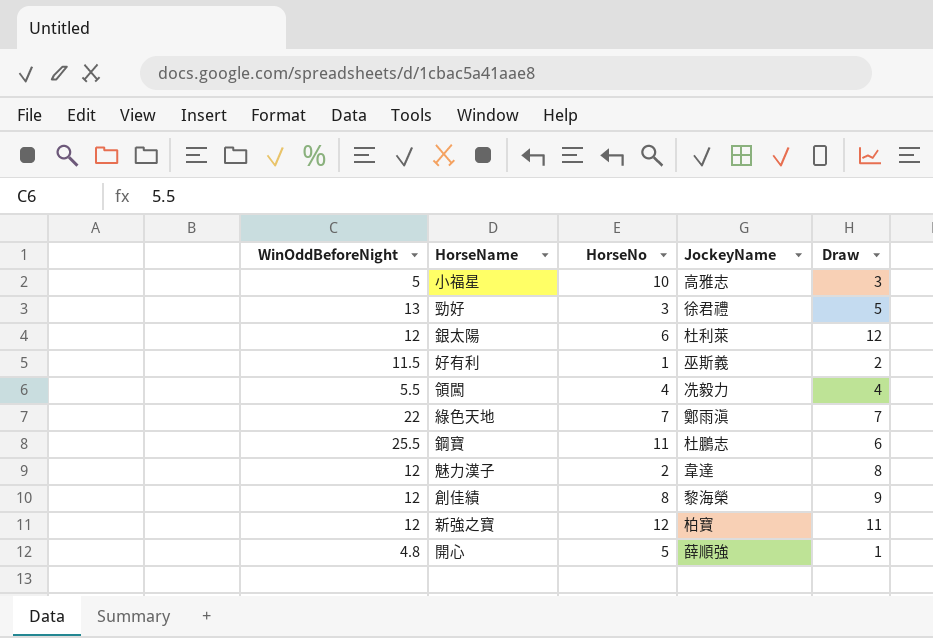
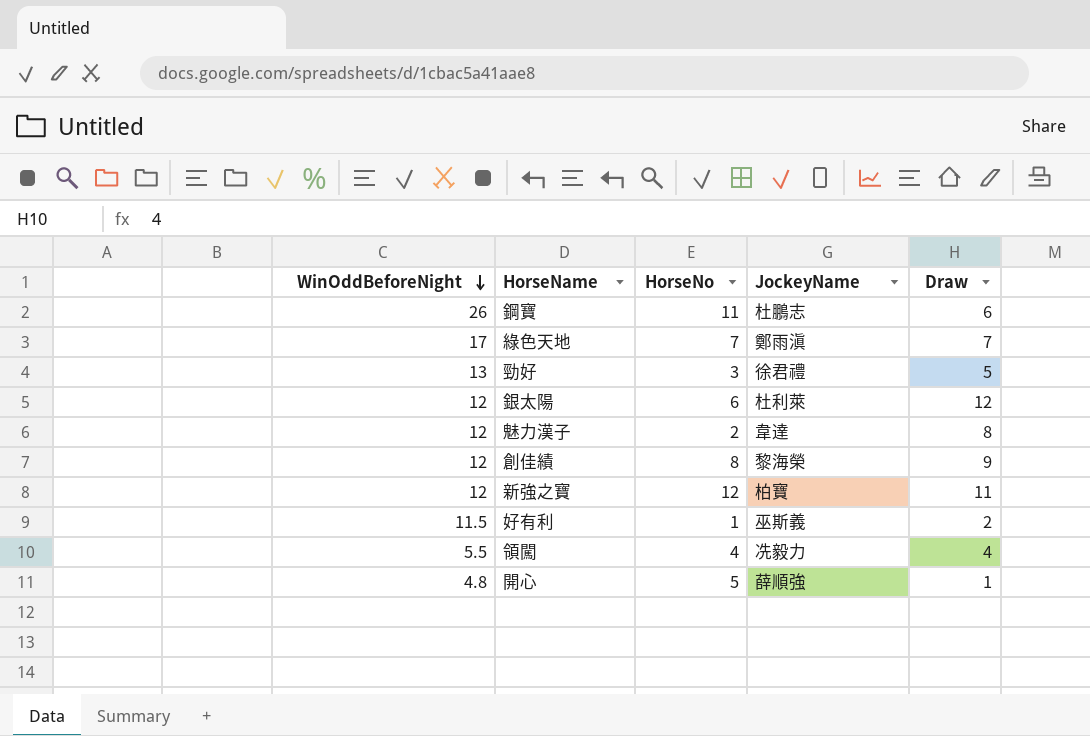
row order: none -> WinOddBeforeNight descending
row 小福星: 5 | 10 | 高雅志 | 3 -> none
鋼寶 | WinOddBeforeNight: 25.5 -> 26
綠色天地 | WinOddBeforeNight: 22 -> 17

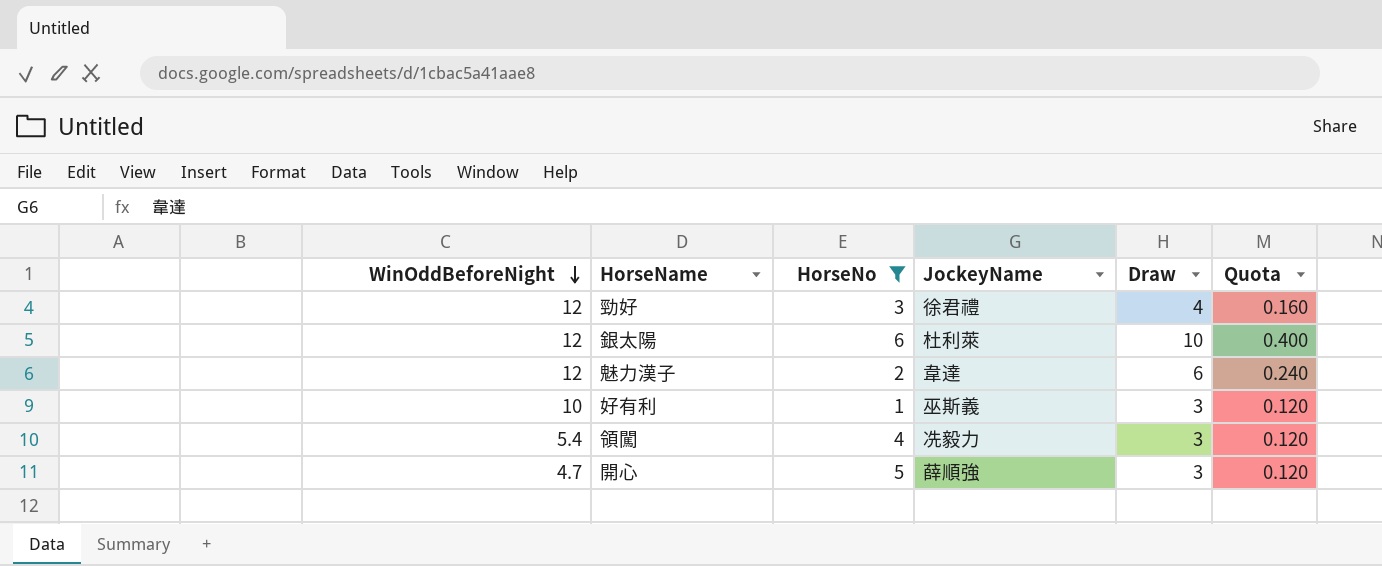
filter: none -> HorseNo <= 6
column Quota | formula: none -> [Draw] * 0.04
勁好 | WinOddBeforeNight: 13 -> 12
勁好 | Draw: 5 -> 4
銀太陽 | Draw: 12 -> 10
魅力漢子 | Draw: 8 -> 6
好有利 | WinOddBeforeNight: 11.5 -> 10
好有利 | Draw: 2 -> 3
領闖 | WinOddBeforeNight: 5.5 -> 5.4
領闖 | Draw: 4 -> 3
開心 | WinOddBeforeNight: 4.8 -> 4.7
開心 | Draw: 1 -> 3

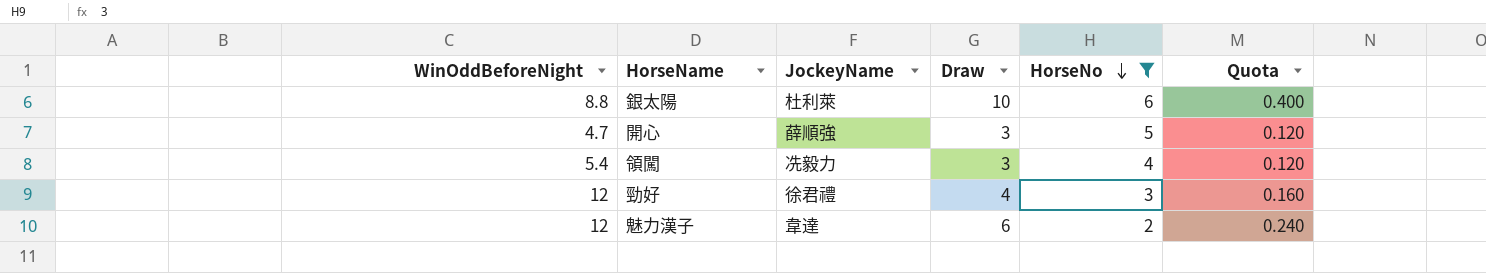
row order: WinOddBeforeNight descending -> HorseNo descending
column HorseNo | position: 3 -> 5
row 好有利: 10 | 1 | 巫斯義 | 3 | 0.120 -> none
銀太陽 | WinOddBeforeNight: 12 -> 8.8

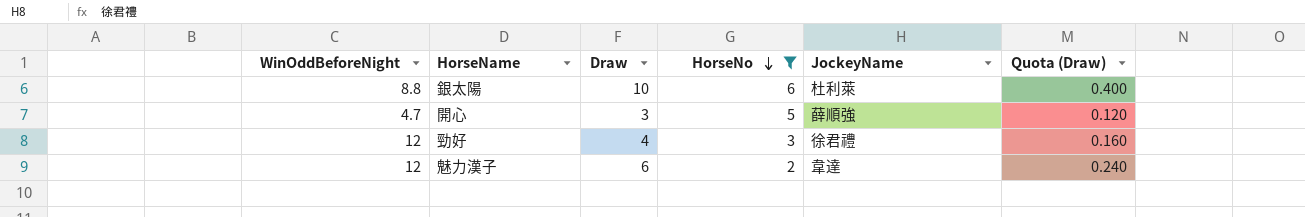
column JockeyName | position: 3 -> 5
column name: Quota -> Quota (Draw)
row 領闖: 5.4 | 冼毅力 | 3 | 4 | 0.120 -> none

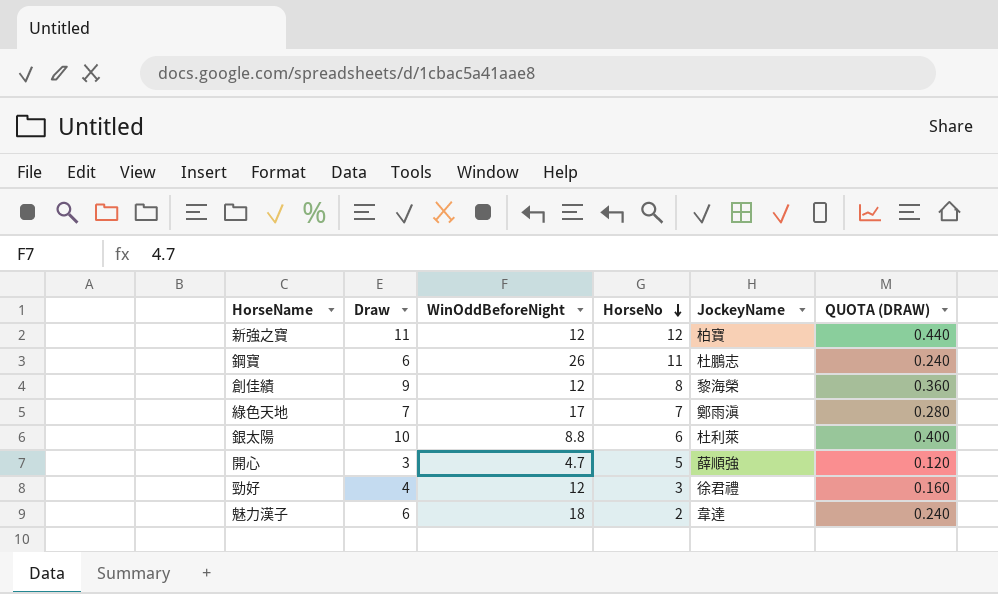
filter: HorseNo <= 6 -> none
column WinOddBeforeNight | position: 1 -> 3
column name: Quota (Draw) -> QUOTA (DRAW)
魅力漢子 | WinOddBeforeNight: 12 -> 18

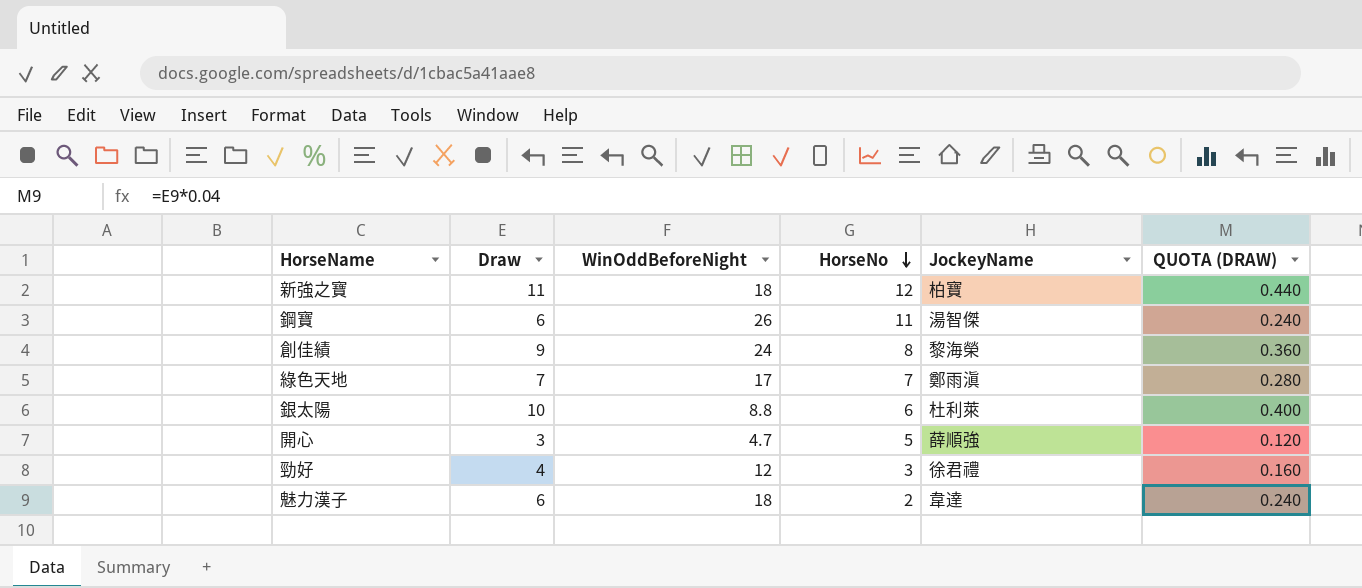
新強之寶 | WinOddBeforeNight: 12 -> 18
鋼寶 | JockeyName: 杜鵬志 -> 湯智傑
創佳績 | WinOddBeforeNight: 12 -> 24

